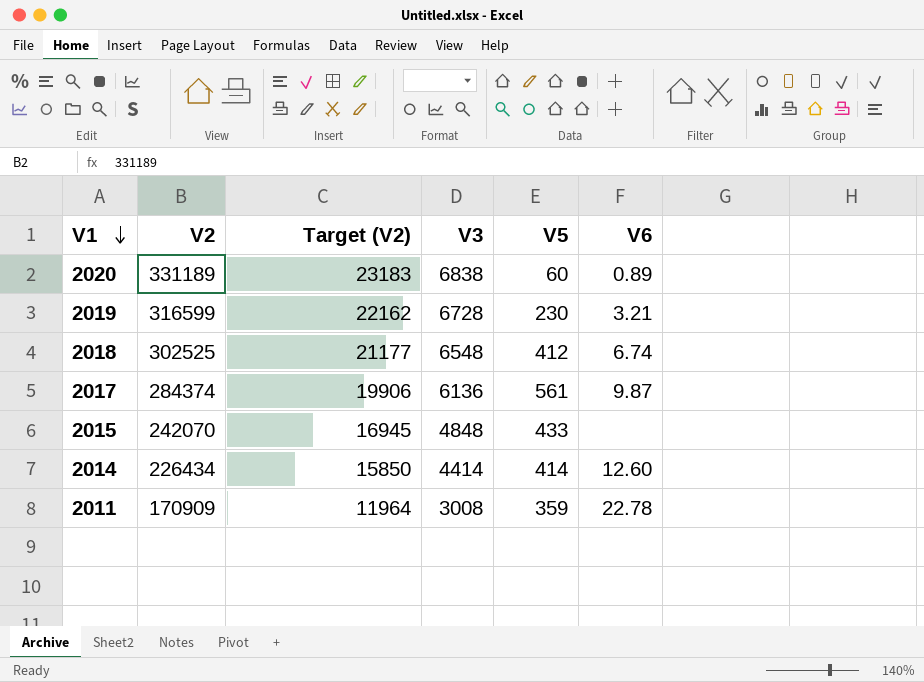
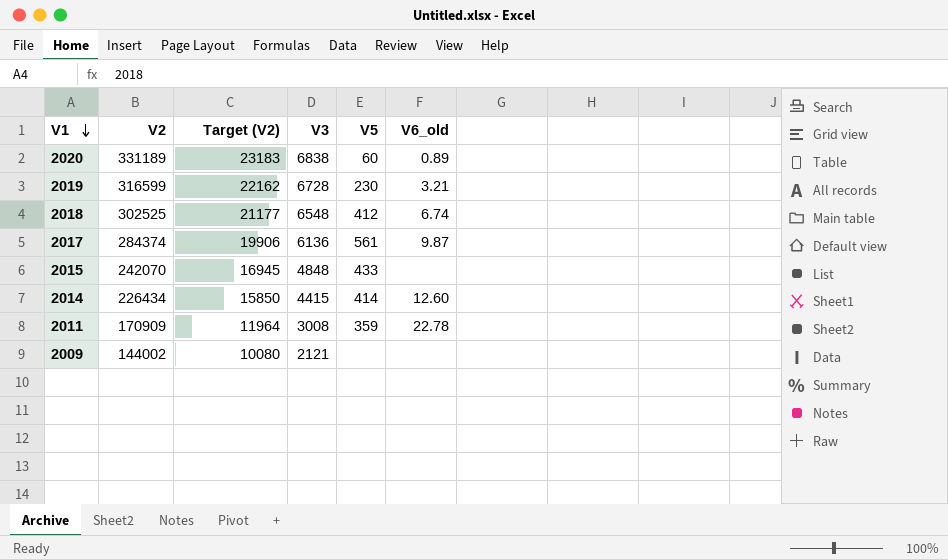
column name: V6 -> V6_old
2014 | V3: 4414 -> 4415
row 2009: none -> 144002 | 10080 | 2121 | none | none

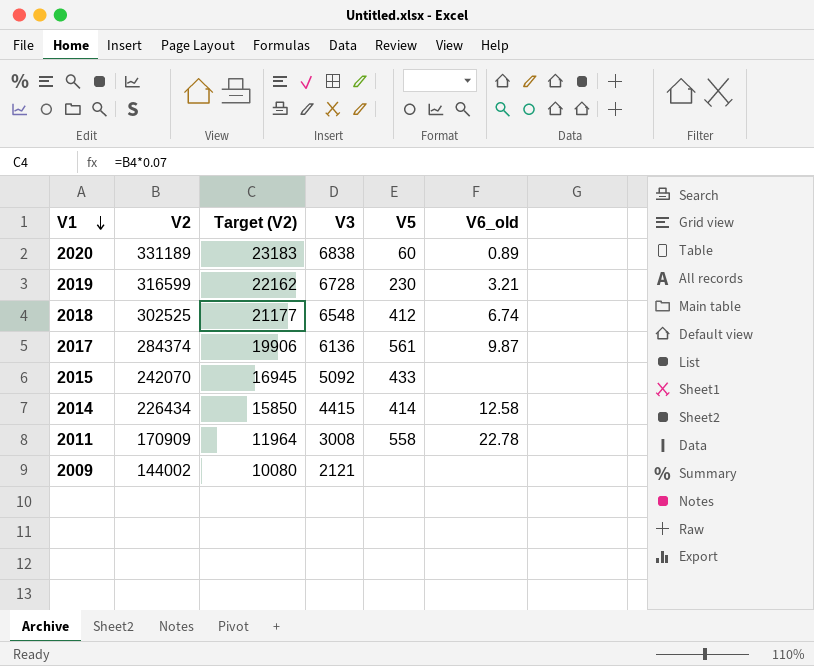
2015 | V3: 4848 -> 5092
2014 | V6_old: 12.60 -> 12.58
2011 | V5: 359 -> 558

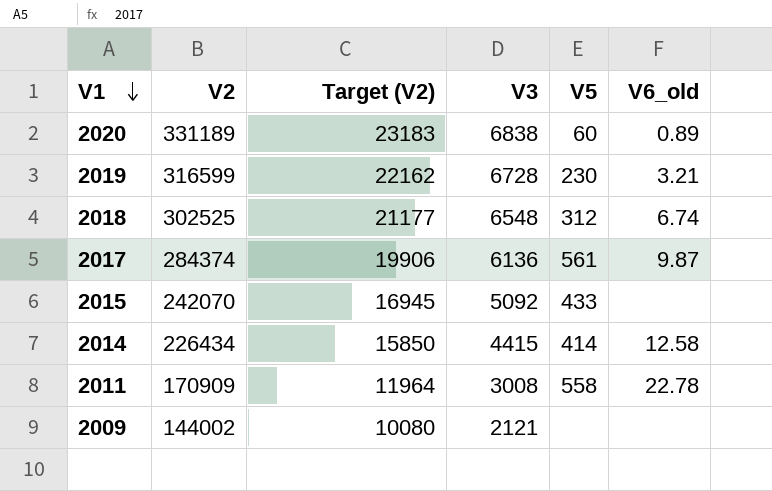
2018 | V5: 412 -> 312

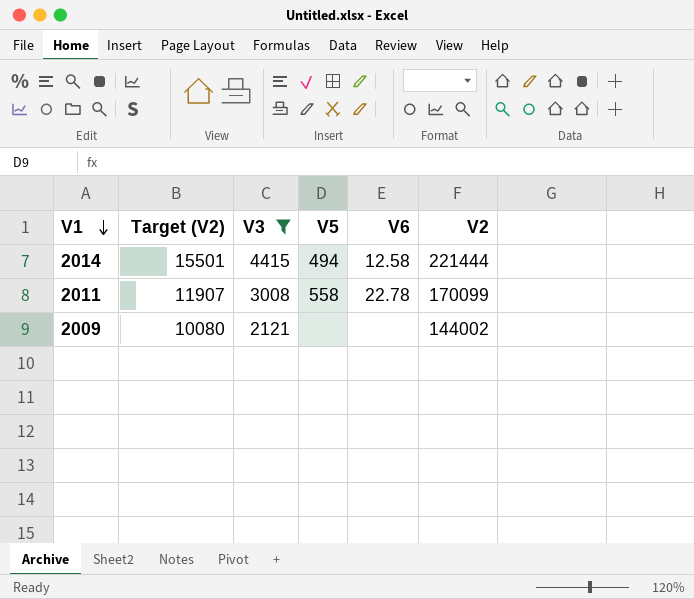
filter: none -> V3 <= 4415
column name: V6_old -> V6
column V2 | position: 2 -> 6
2014 | Target (V2): 15850 -> 15501
2014 | V5: 414 -> 494
2014 | V2: 226434 -> 221444
2011 | Target (V2): 11964 -> 11907
2011 | V2: 170909 -> 170099

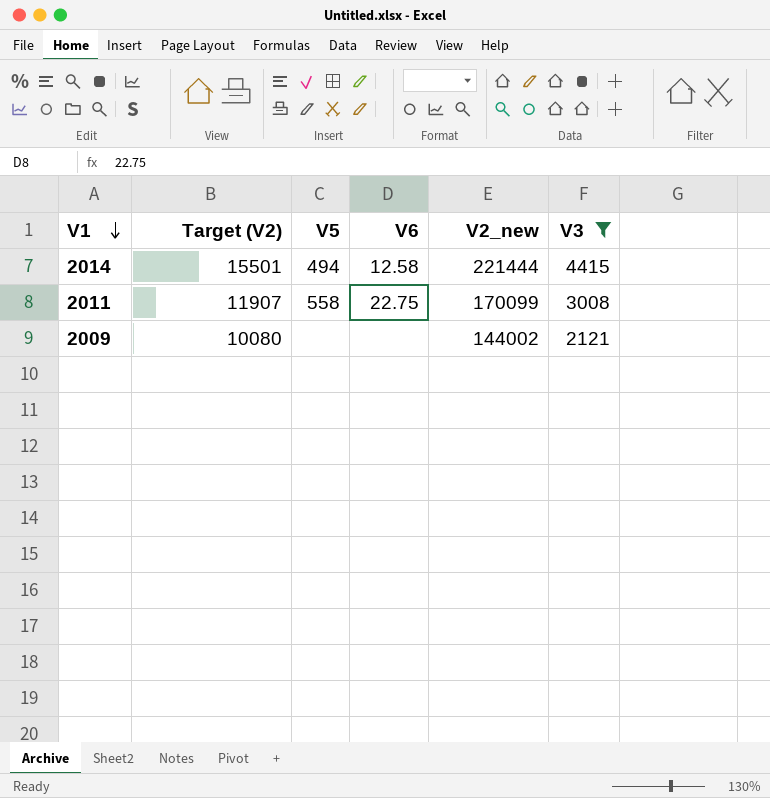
column name: V2 -> V2_new
column V3 | position: 3 -> 6
2011 | V6: 22.78 -> 22.75

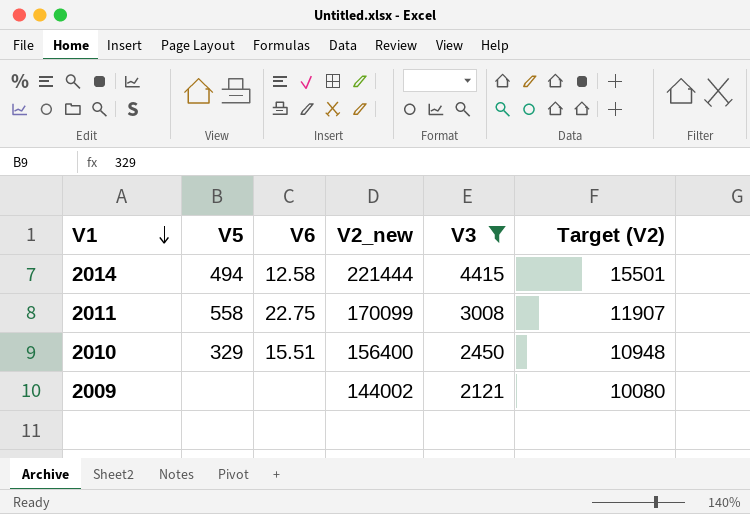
column Target (V2) | position: 2 -> 6
row 2010: none -> 329 | 15.51 | 156400 | 2450 | 10948

